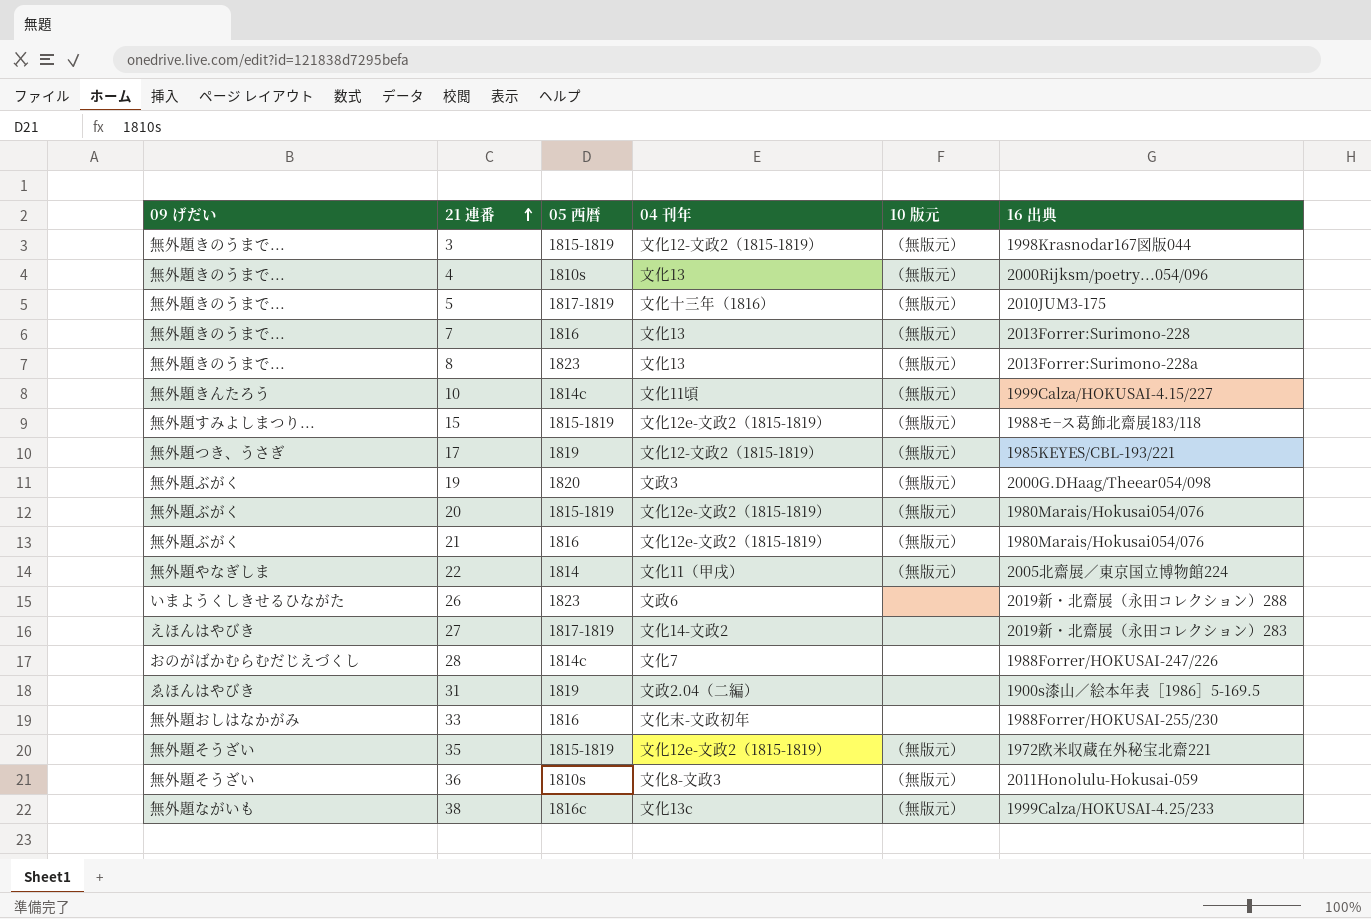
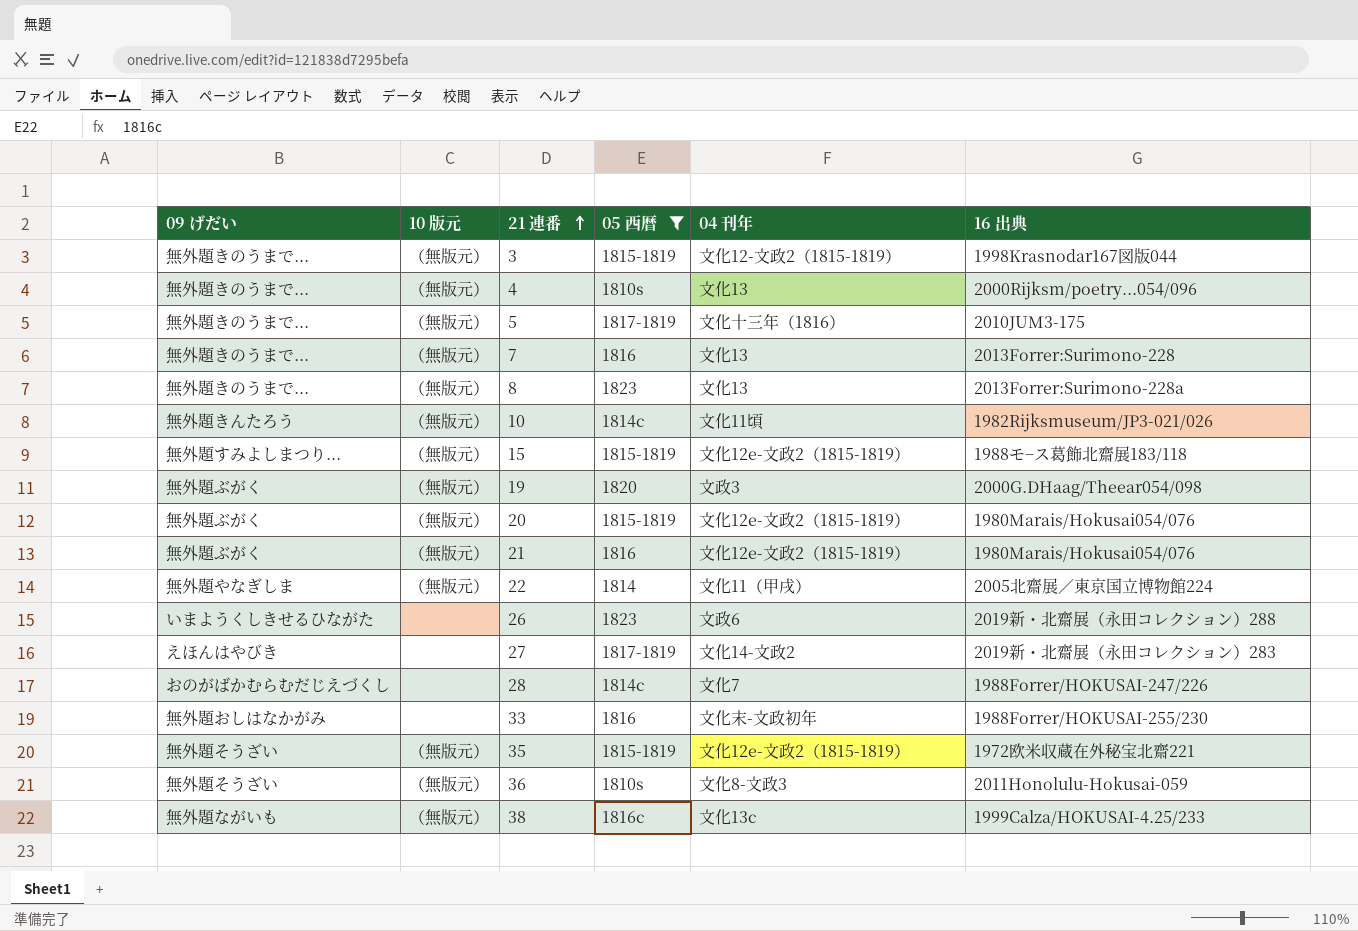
filter: none -> 05 西暦 != 1819
column 10 版元 | position: 5 -> 2
10 | 16 出典: 1999Calza/HOKUSAI-4.15/227 -> 1982Rijksmuseum/JP3-021/026

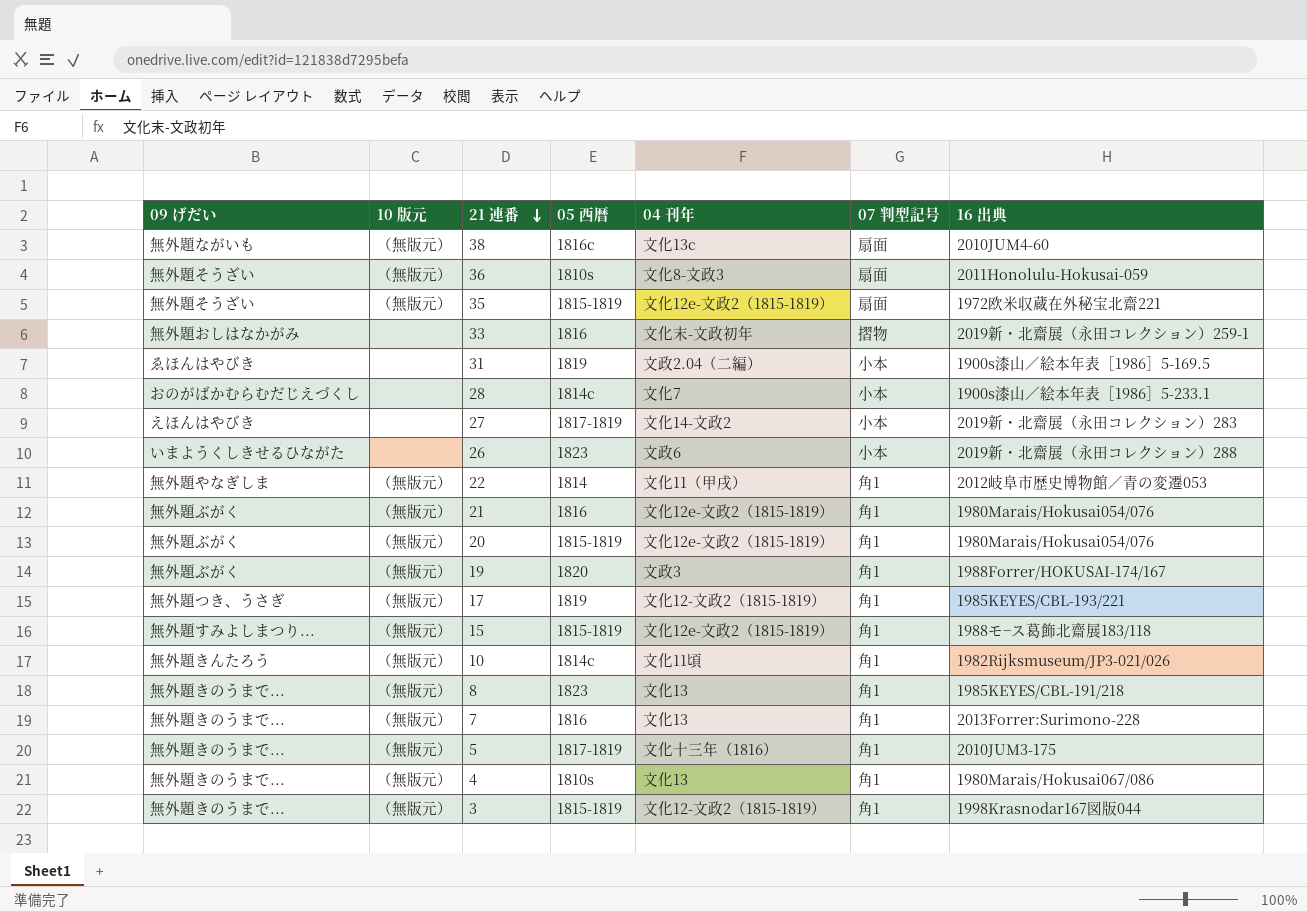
filter: 05 西暦 != 1819 -> none
row order: 21 連番 ascending -> 21 連番 descending
column 07 判型記号 | position: none -> 6
38 | 16 出典: 1999Calza/HOKUSAI-4.25/233 -> 2010JUM4-60
33 | 16 出典: 1988Forrer/HOKUSAI-255/230 -> 2019新・北齋展（永田コレクション）259-1
28 | 16 出典: 1988Forrer/HOKUSAI-247/226 -> 1900s漆山／絵本年表［1986］5-233.1
22 | 16 出典: 2005北齋展／東京国立博物館224 -> 2012岐阜市歴史博物館／青の変遷053
19 | 16 出典: 2000G.DHaag/Theear054/098 -> 1988Forrer/HOKUSAI-174/167
8 | 16 出典: 2013Forrer:Surimono-228a -> 1985KEYES/CBL-191/218
4 | 16 出典: 2000Rijksm/poetry...054/096 -> 1980Marais/Hokusai067/086

